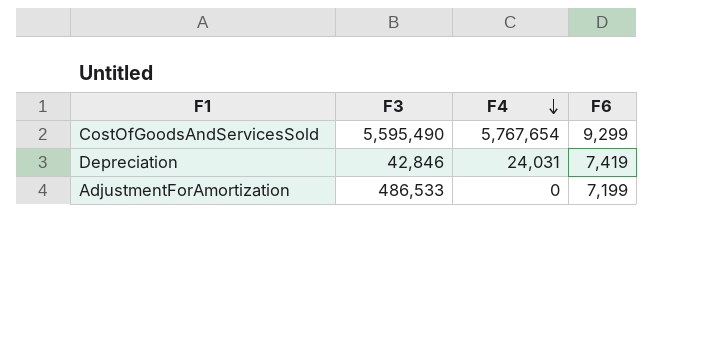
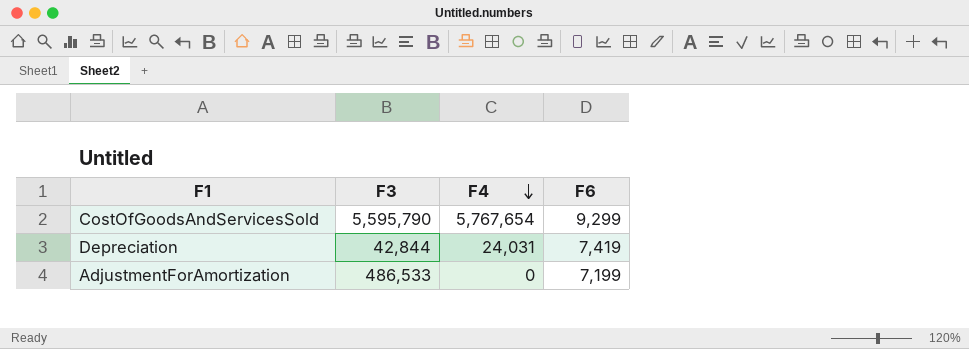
CostOfGoodsAndServicesSold | F3: 5,595,490 -> 5,595,790
Depreciation | F3: 42,846 -> 42,844

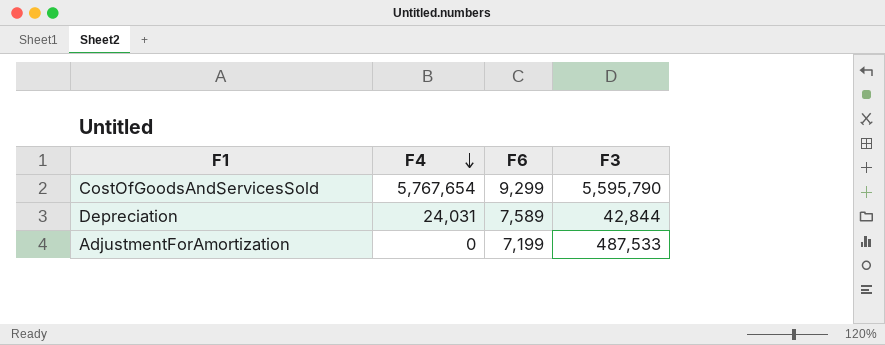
column F3 | position: 2 -> 4
Depreciation | F6: 7,419 -> 7,589
AdjustmentForAmortization | F3: 486,533 -> 487,533

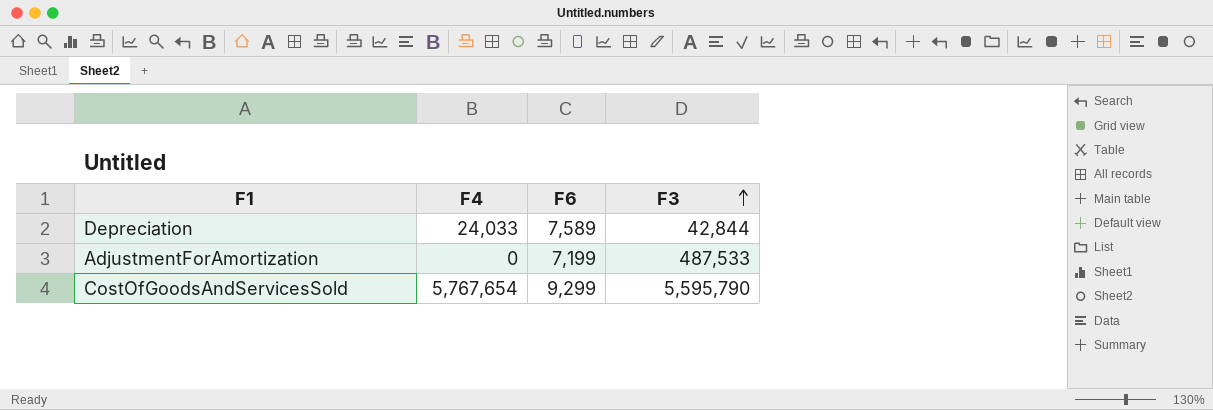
row order: F4 descending -> F3 ascending
Depreciation | F4: 24,031 -> 24,033

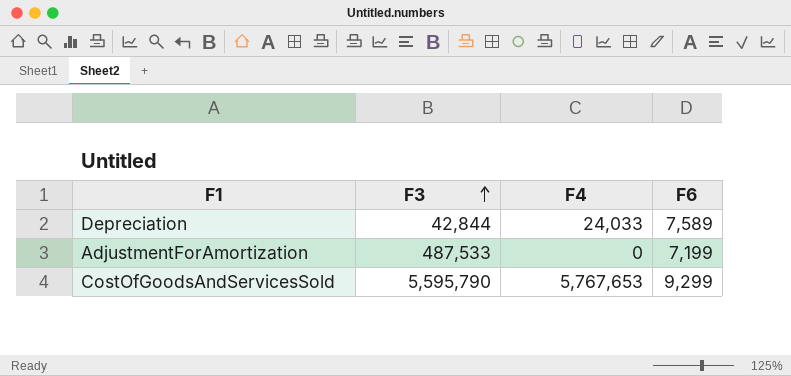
column F3 | position: 4 -> 2
CostOfGoodsAndServicesSold | F4: 5,767,654 -> 5,767,653

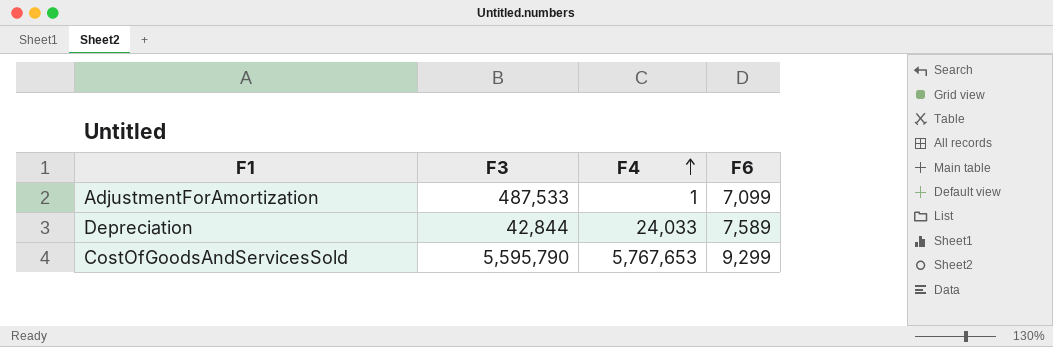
row order: F3 ascending -> F4 ascending
AdjustmentForAmortization | F4: 0 -> 1
AdjustmentForAmortization | F6: 7,199 -> 7,099

